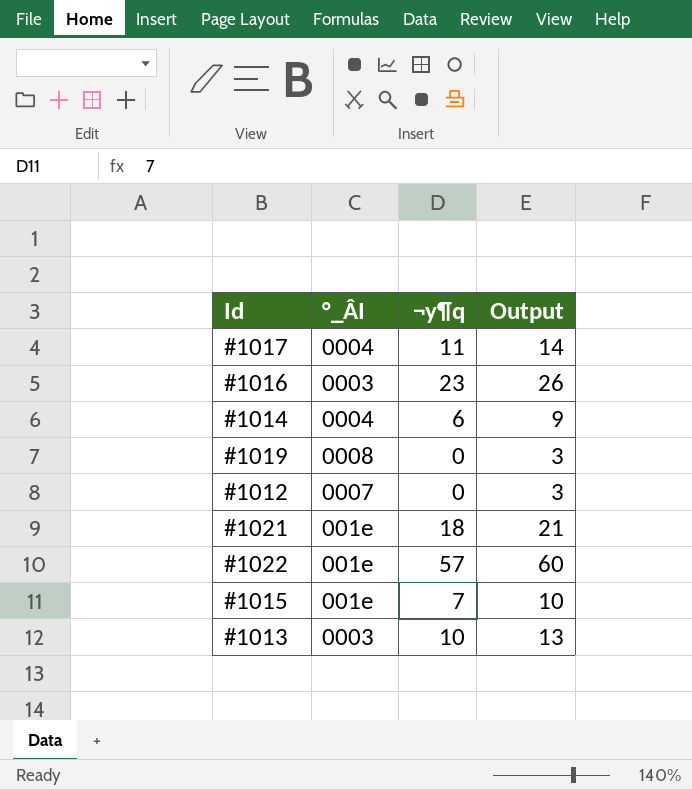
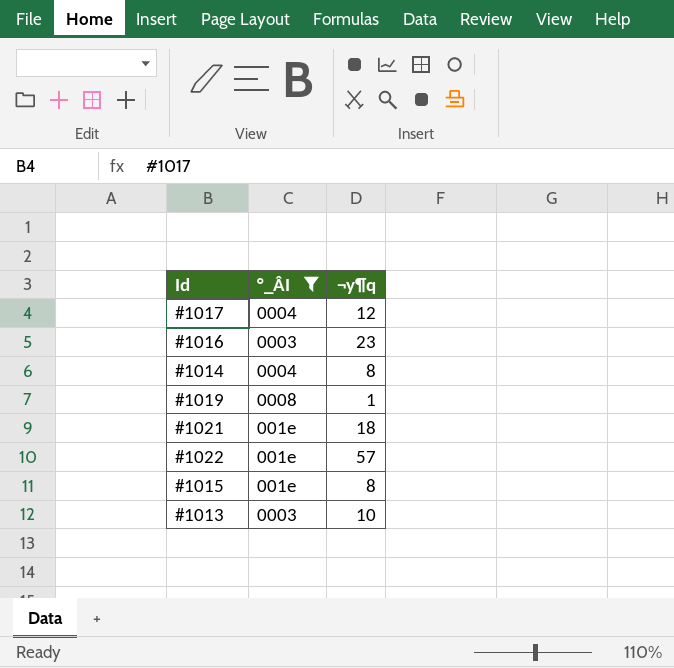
filter: none -> °_ÂI != 0007
column Output | formula: [¬y¶q] + 3 -> none
#1017 | ¬y¶q: 11 -> 12
#1014 | ¬y¶q: 6 -> 8
#1019 | ¬y¶q: 0 -> 1
#1015 | ¬y¶q: 7 -> 8

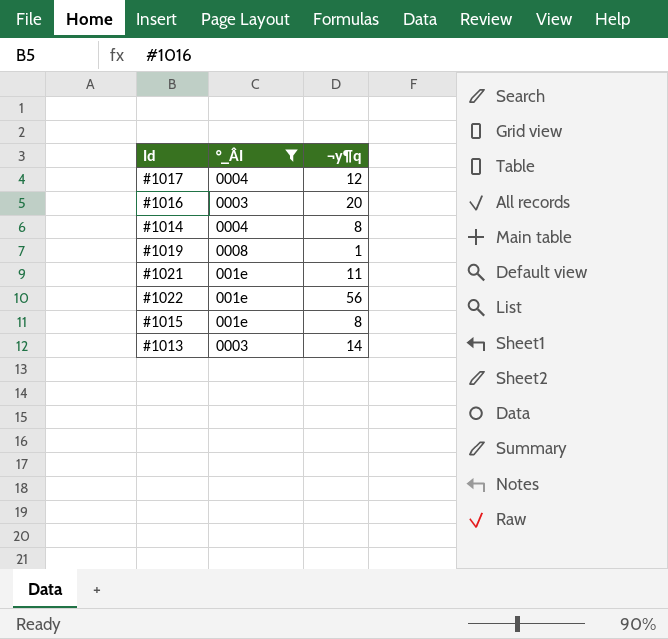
#1016 | ¬y¶q: 23 -> 20
#1021 | ¬y¶q: 18 -> 11
#1022 | ¬y¶q: 57 -> 56
#1013 | ¬y¶q: 10 -> 14

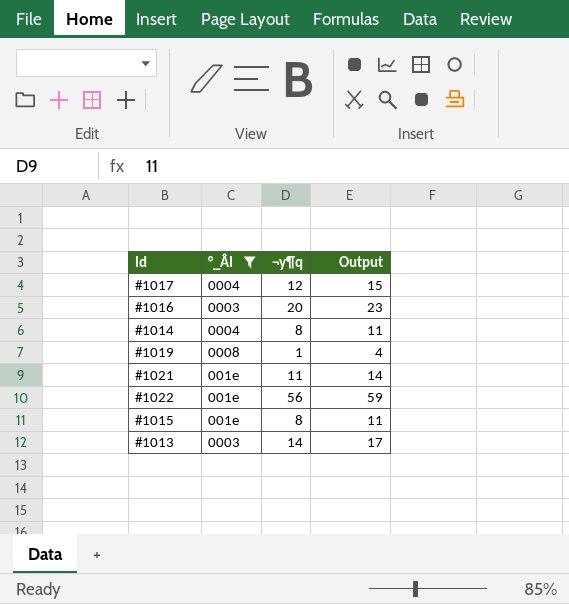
column Output | formula: none -> [¬y¶q] + 3

